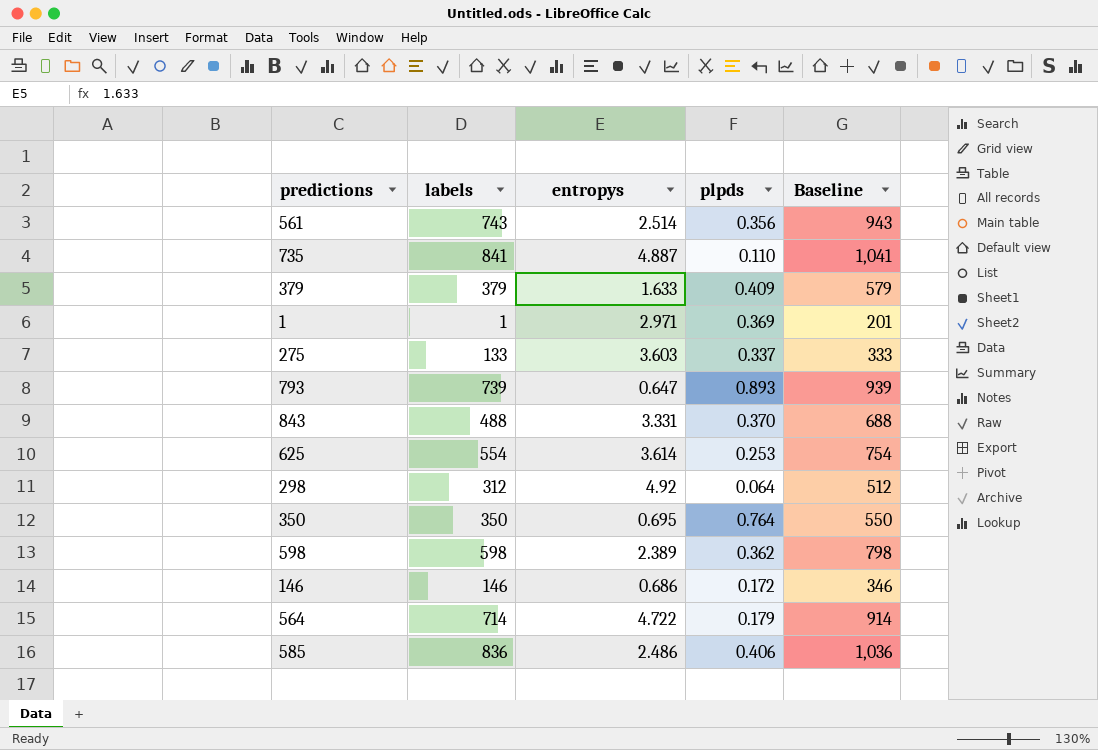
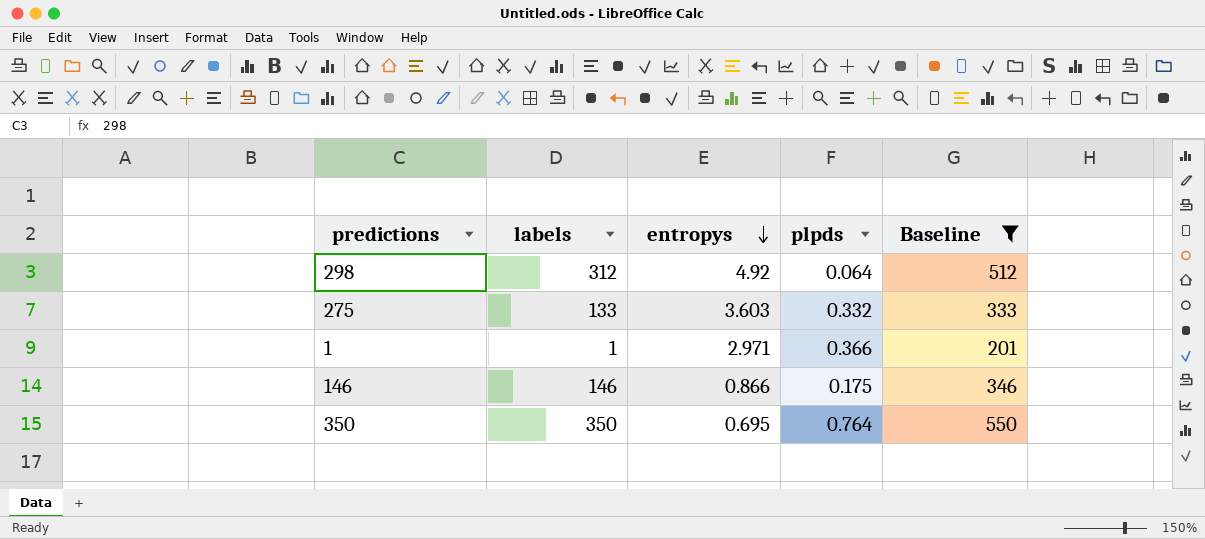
filter: none -> Baseline <= 550
row order: none -> entropys descending
275 | plpds: 0.337 -> 0.332
1 | plpds: 0.369 -> 0.366
146 | entropys: 0.686 -> 0.866
146 | plpds: 0.172 -> 0.175

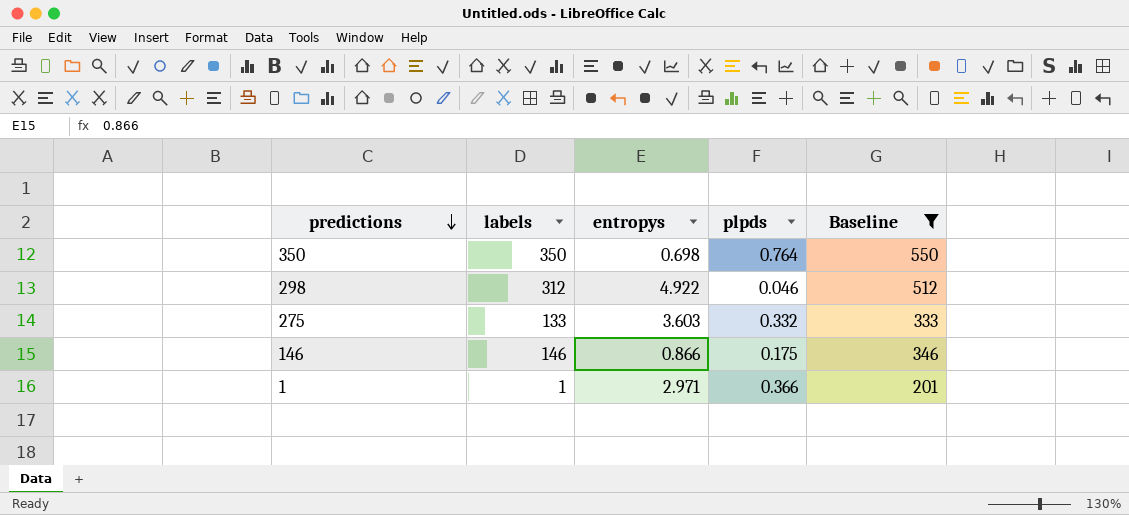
row order: entropys descending -> predictions descending
350 | entropys: 0.695 -> 0.698
298 | entropys: 4.92 -> 4.922
298 | plpds: 0.064 -> 0.046

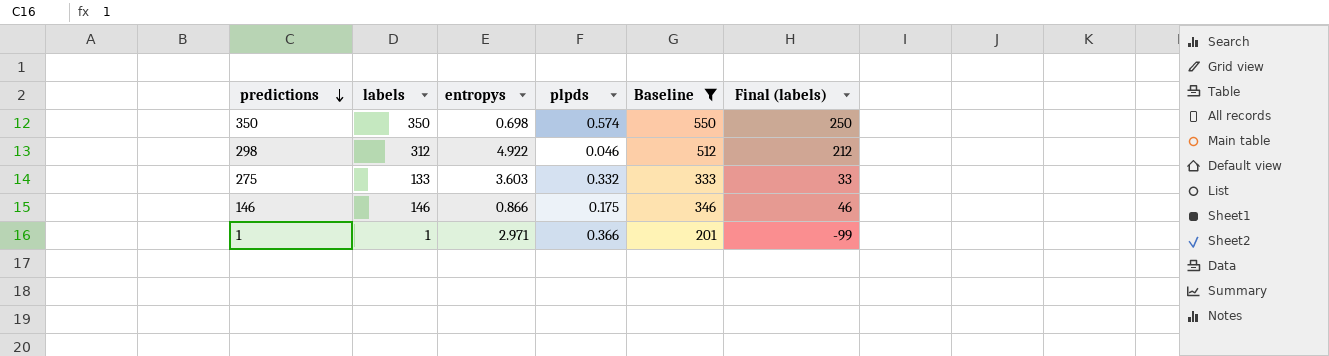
column Final (labels) | formula: none -> [labels] - 100
350 | plpds: 0.764 -> 0.574

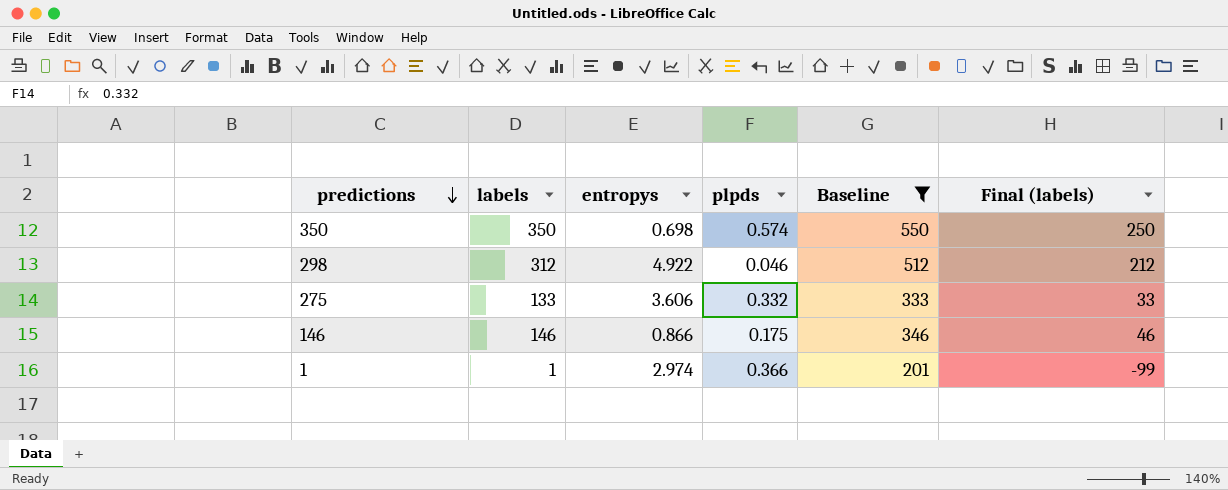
275 | entropys: 3.603 -> 3.606
1 | entropys: 2.971 -> 2.974

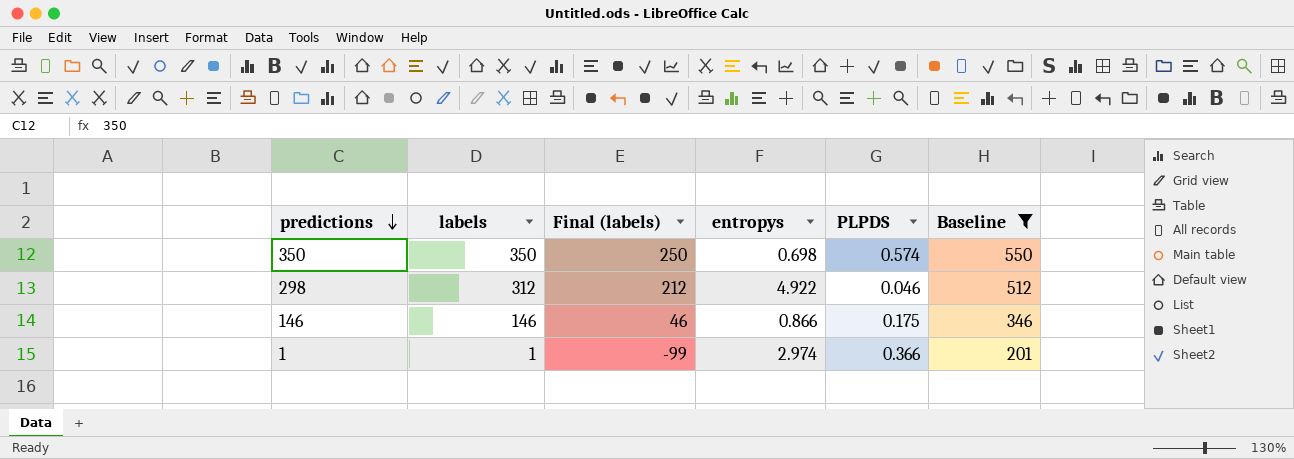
column Final (labels) | position: 6 -> 3
column name: plpds -> PLPDS
row 275: 133 | 3.606 | 0.332 | 333 | 33 -> none

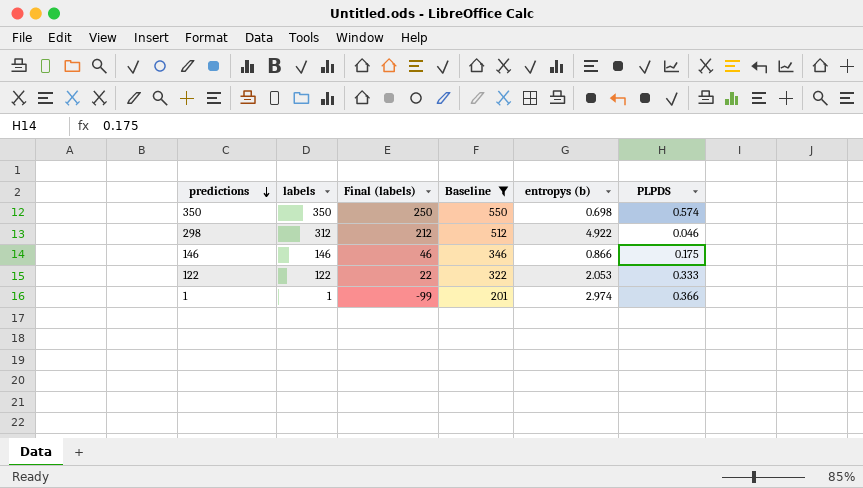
column Baseline | position: 6 -> 4
column name: entropys -> entropys (b)
row 122: none -> 122 | 22 | 322 | 2.053 | 0.333

